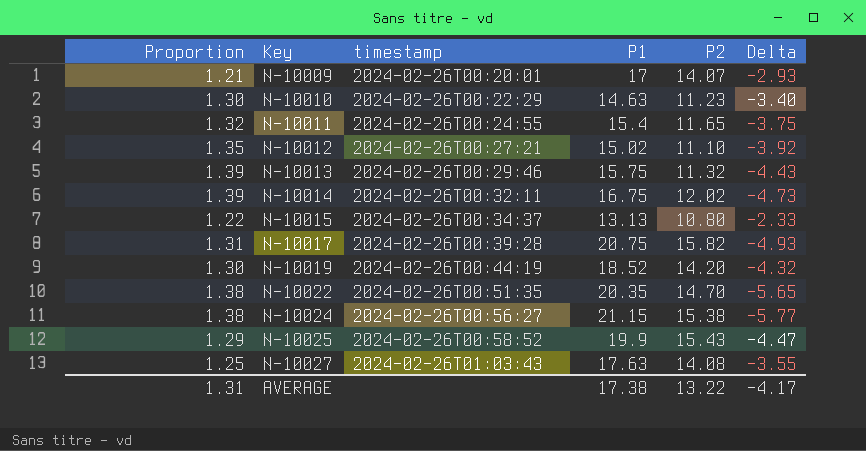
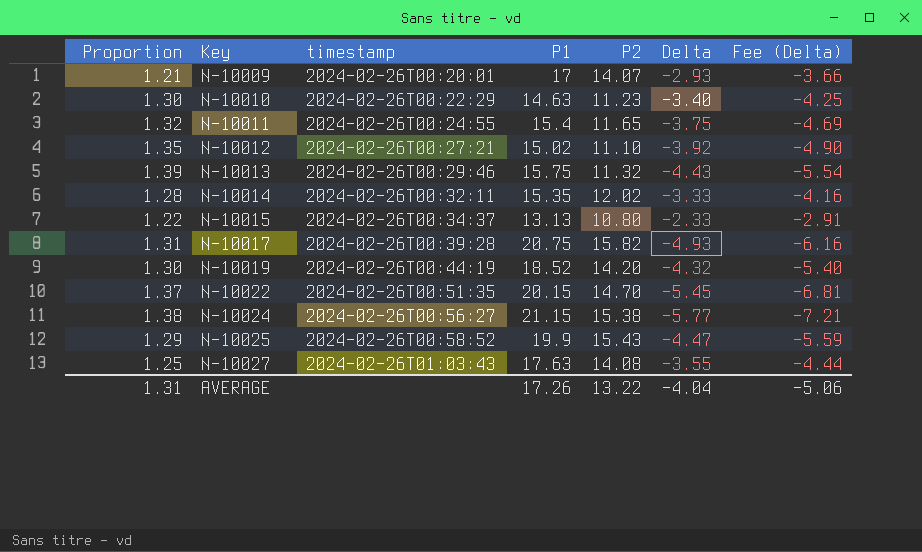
column Fee (Delta) | formula: none -> [Delta] * 1.25
N-10014 | Proportion: 1.39 -> 1.28
N-10014 | P1: 16.75 -> 15.35
N-10014 | Delta: -4.73 -> -3.33
N-10022 | Proportion: 1.38 -> 1.37
N-10022 | P1: 20.35 -> 20.15
N-10022 | Delta: -5.65 -> -5.45
AVERAGE | P1: 17.38 -> 17.26
AVERAGE | Delta: -4.17 -> -4.04

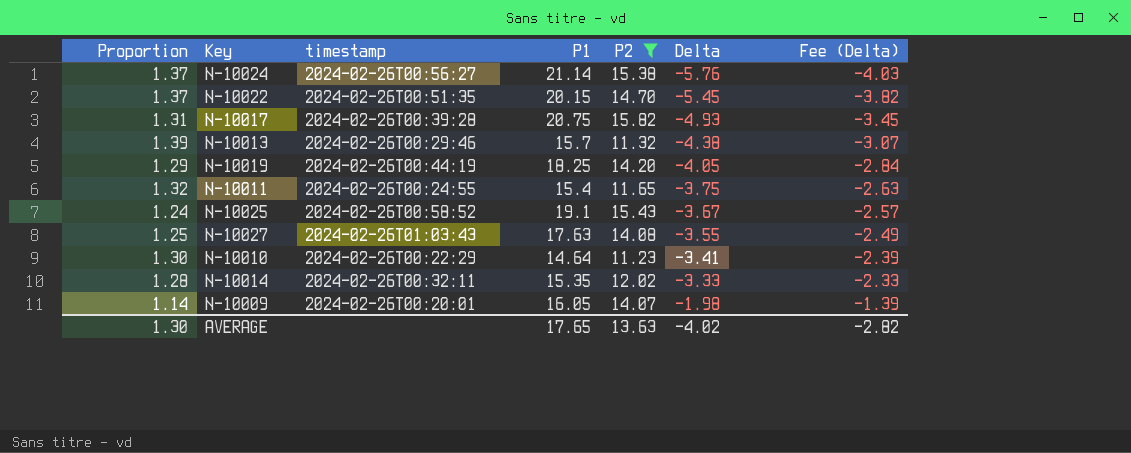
filter: none -> P2 >= 11.23
row order: Key ascending -> Delta ascending
column Fee (Delta) | formula: [Delta] * 1.25 -> [Delta] * 0.7
N-10024 | Proportion: 1.38 -> 1.37
N-10024 | P1: 21.15 -> 21.14
N-10024 | Delta: -5.77 -> -5.76
N-10013 | P1: 15.75 -> 15.7
N-10013 | Delta: -4.43 -> -4.38
N-10019 | Proportion: 1.30 -> 1.29
N-10019 | P1: 18.52 -> 18.25
N-10019 | Delta: -4.32 -> -4.05
N-10025 | Proportion: 1.29 -> 1.24
N-10025 | P1: 19.9 -> 19.1
N-10025 | Delta: -4.47 -> -3.67
N-10010 | P1: 14.63 -> 14.64
N-10010 | Delta: -3.40 -> -3.41
N-10009 | Proportion: 1.21 -> 1.14
N-10009 | P1: 17 -> 16.05
N-10009 | Delta: -2.93 -> -1.98
AVERAGE | Proportion: 1.31 -> 1.30
AVERAGE | P1: 17.26 -> 17.65
AVERAGE | P2: 13.22 -> 13.63
AVERAGE | Delta: -4.04 -> -4.02
AVERAGE | Fee (Delta): -5.06 -> -2.82

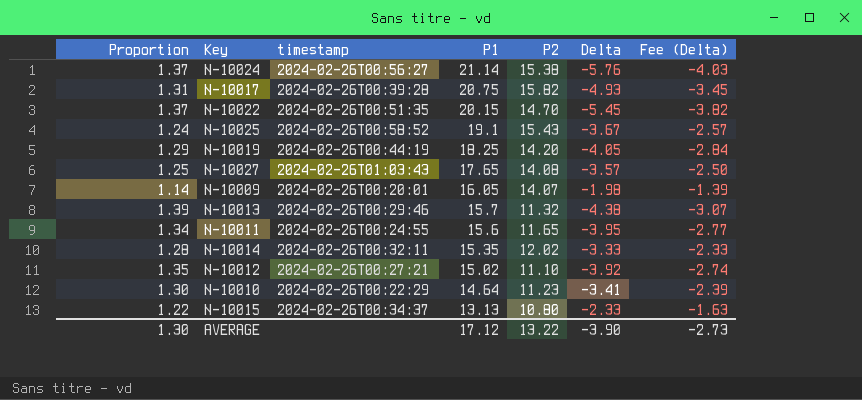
filter: P2 >= 11.23 -> none
row order: Delta ascending -> P1 descending
N-10027 | P1: 17.63 -> 17.65
N-10027 | Delta: -3.55 -> -3.57
N-10027 | Fee (Delta): -2.49 -> -2.50
N-10011 | Proportion: 1.32 -> 1.34
N-10011 | P1: 15.4 -> 15.6
N-10011 | Delta: -3.75 -> -3.95
N-10011 | Fee (Delta): -2.63 -> -2.77
AVERAGE | P1: 17.65 -> 17.12
AVERAGE | P2: 13.63 -> 13.22
AVERAGE | Delta: -4.02 -> -3.90
AVERAGE | Fee (Delta): -2.82 -> -2.73

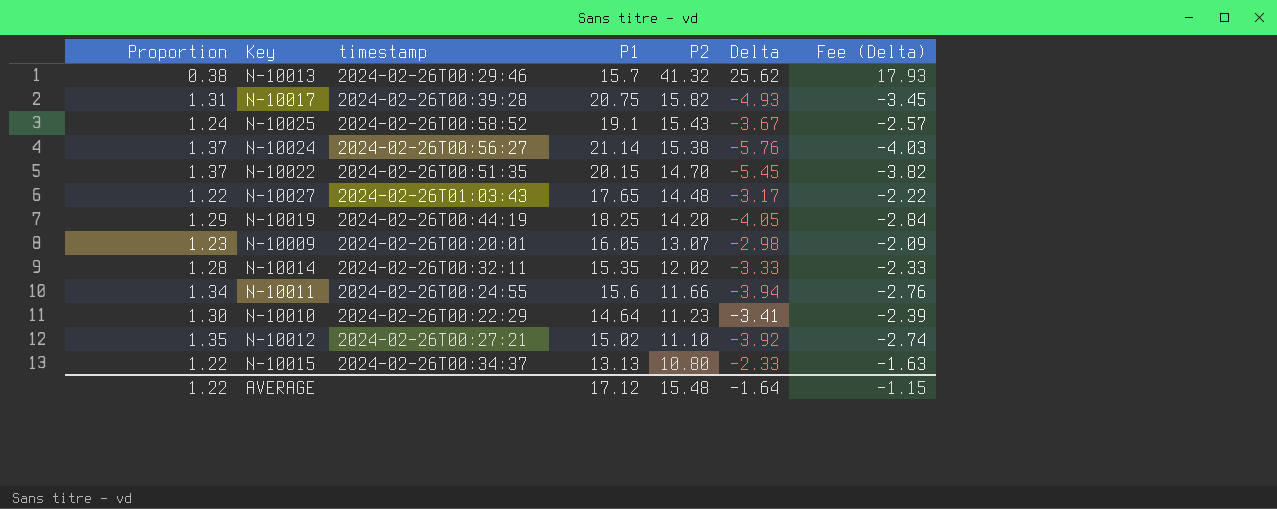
row order: P1 descending -> P2 descending
N-10013 | Proportion: 1.39 -> 0.38
N-10013 | P2: 11.32 -> 41.32
N-10013 | Delta: -4.38 -> 25.62
N-10013 | Fee (Delta): -3.07 -> 17.93
N-10027 | Proportion: 1.25 -> 1.22
N-10027 | P2: 14.08 -> 14.48
N-10027 | Delta: -3.57 -> -3.17
N-10027 | Fee (Delta): -2.50 -> -2.22
N-10009 | Proportion: 1.14 -> 1.23
N-10009 | P2: 14.07 -> 13.07
N-10009 | Delta: -1.98 -> -2.98
N-10009 | Fee (Delta): -1.39 -> -2.09
N-10011 | P2: 11.65 -> 11.66
N-10011 | Delta: -3.95 -> -3.94
N-10011 | Fee (Delta): -2.77 -> -2.76
AVERAGE | Proportion: 1.30 -> 1.22
AVERAGE | P2: 13.22 -> 15.48
AVERAGE | Delta: -3.90 -> -1.64
AVERAGE | Fee (Delta): -2.73 -> -1.15

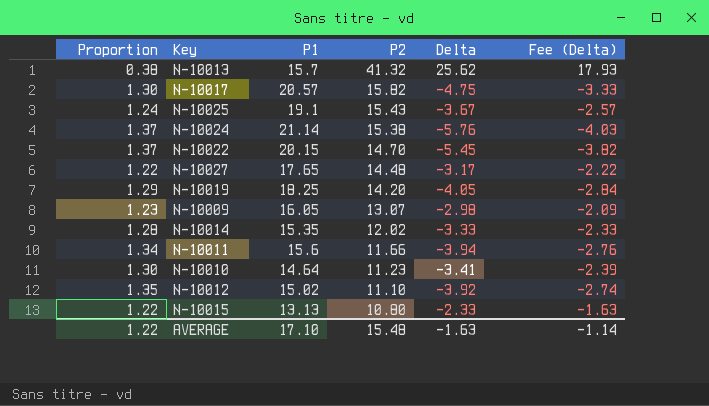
column timestamp | position: 3 -> none
N-10017 | Proportion: 1.31 -> 1.30
N-10017 | P1: 20.75 -> 20.57
N-10017 | Delta: -4.93 -> -4.75
N-10017 | Fee (Delta): -3.45 -> -3.33
AVERAGE | P1: 17.12 -> 17.10
AVERAGE | Delta: -1.64 -> -1.63
AVERAGE | Fee (Delta): -1.15 -> -1.14

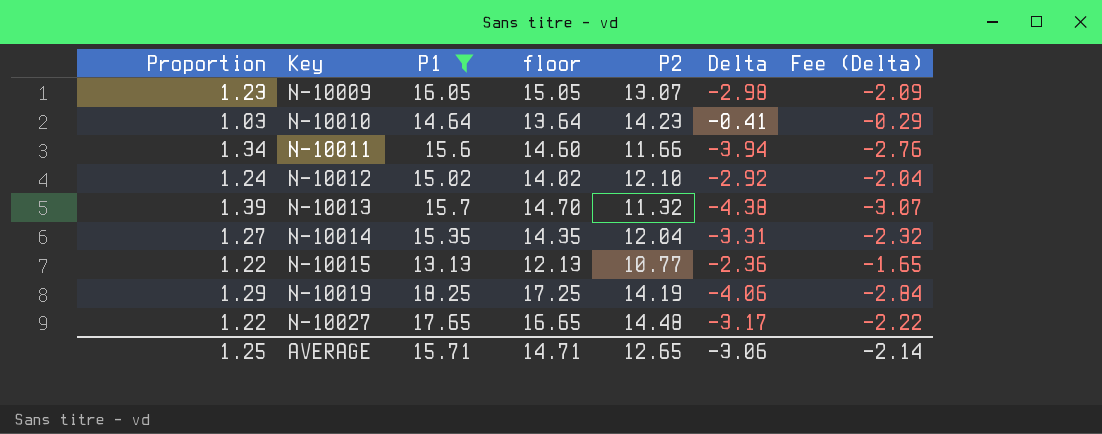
filter: none -> P1 <= 18.25
row order: P2 descending -> Key ascending
column floor | formula: none -> [P1] - 1
N-10010 | Proportion: 1.30 -> 1.03
N-10010 | P2: 11.23 -> 14.23
N-10010 | Delta: -3.41 -> -0.41
N-10010 | Fee (Delta): -2.39 -> -0.29
N-10012 | Proportion: 1.35 -> 1.24
N-10012 | P2: 11.10 -> 12.10
N-10012 | Delta: -3.92 -> -2.92
N-10012 | Fee (Delta): -2.74 -> -2.04
N-10013 | Proportion: 0.38 -> 1.39
N-10013 | P2: 41.32 -> 11.32
N-10013 | Delta: 25.62 -> -4.38
N-10013 | Fee (Delta): 17.93 -> -3.07
N-10014 | Proportion: 1.28 -> 1.27
N-10014 | P2: 12.02 -> 12.04
N-10014 | Delta: -3.33 -> -3.31
N-10014 | Fee (Delta): -2.33 -> -2.32
N-10015 | P2: 10.80 -> 10.77
N-10015 | Delta: -2.33 -> -2.36
N-10015 | Fee (Delta): -1.63 -> -1.65
N-10019 | P2: 14.20 -> 14.19
N-10019 | Delta: -4.05 -> -4.06
AVERAGE | Proportion: 1.22 -> 1.25
AVERAGE | P1: 17.10 -> 15.71
AVERAGE | P2: 15.48 -> 12.65
AVERAGE | Delta: -1.63 -> -3.06
AVERAGE | Fee (Delta): -1.14 -> -2.14

